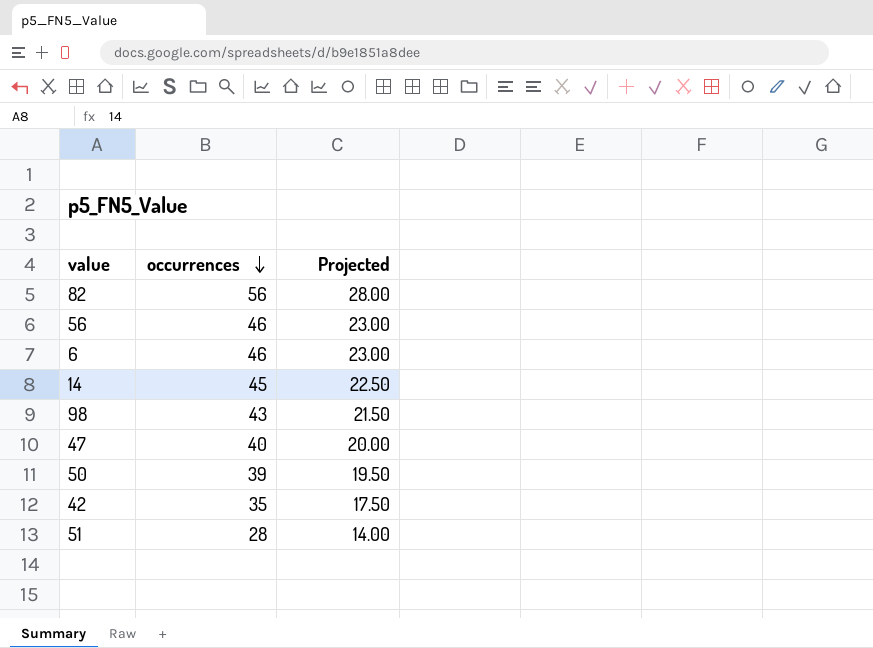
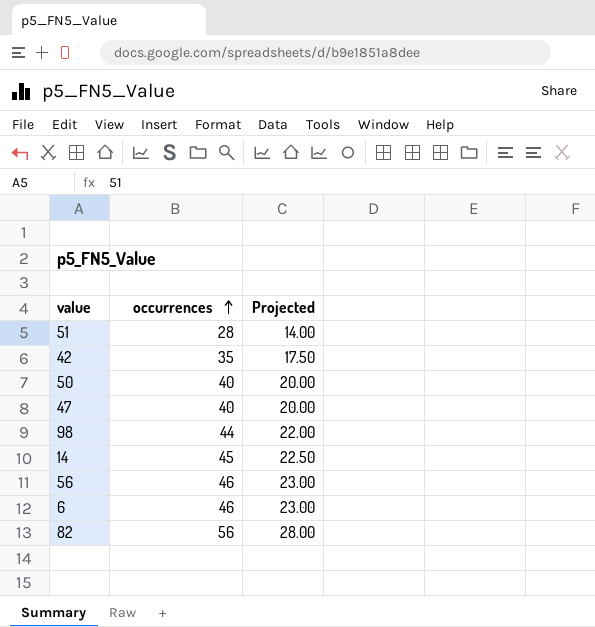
row order: occurrences descending -> occurrences ascending
50 | occurrences: 39 -> 40
50 | Projected: 19.50 -> 20.00
98 | occurrences: 43 -> 44
98 | Projected: 21.50 -> 22.00

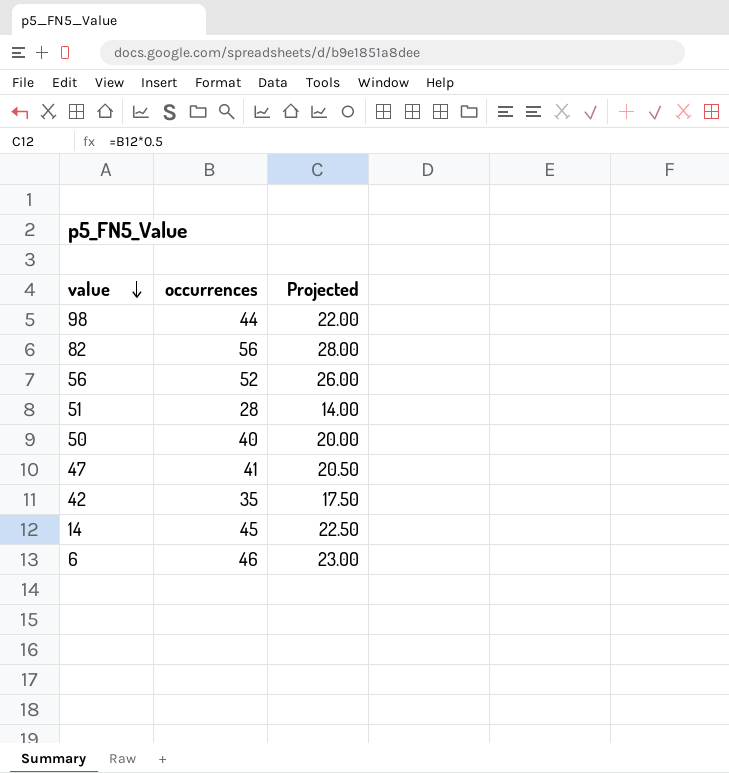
row order: occurrences ascending -> value descending
56 | occurrences: 46 -> 52
56 | Projected: 23.00 -> 26.00
47 | occurrences: 40 -> 41
47 | Projected: 20.00 -> 20.50

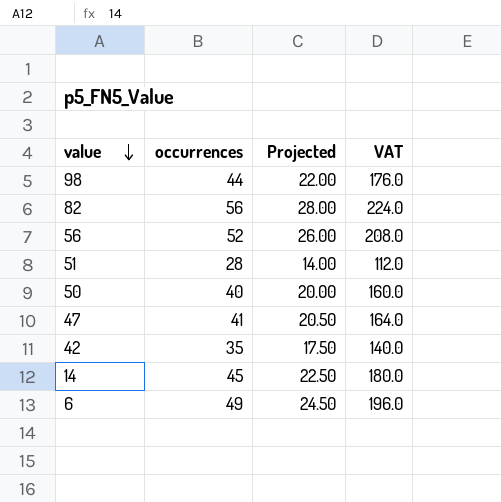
column VAT | formula: none -> [occurrences] * 4
6 | occurrences: 46 -> 49
6 | Projected: 23.00 -> 24.50

